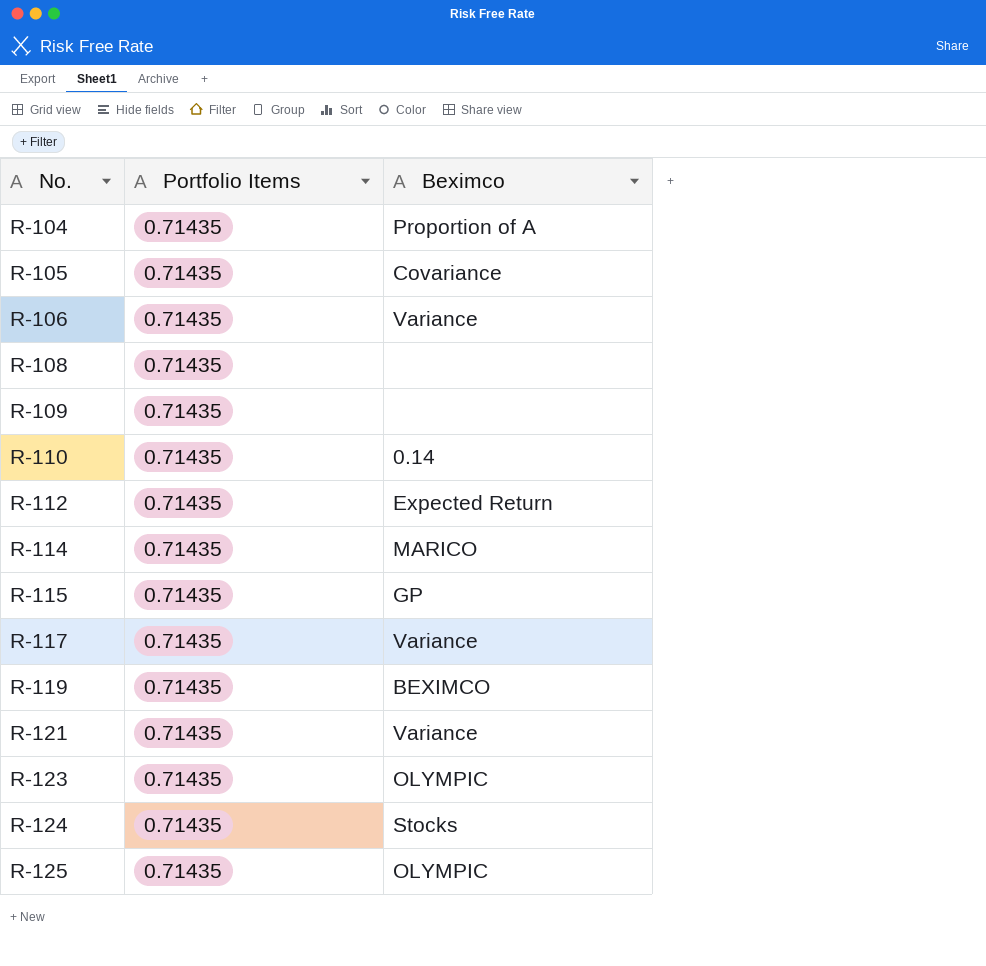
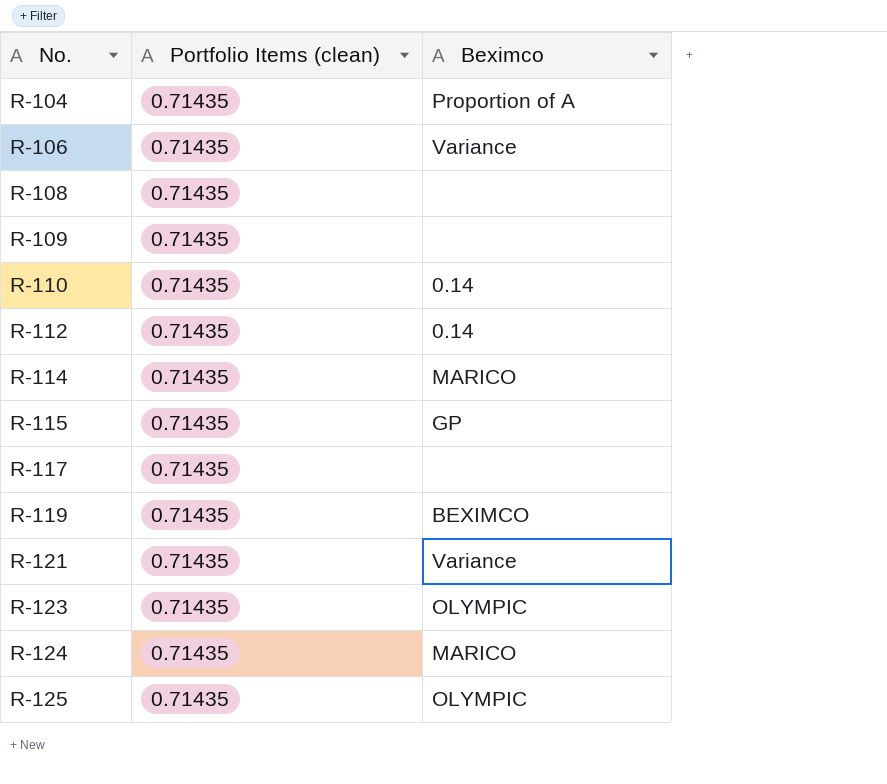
column name: Portfolio Items -> Portfolio Items (clean)
row R-105: 0.71435 | Covariance -> none
R-112 | Beximco: Expected Return -> 0.14
R-117 | Beximco: Variance -> none
R-124 | Beximco: Stocks -> MARICO

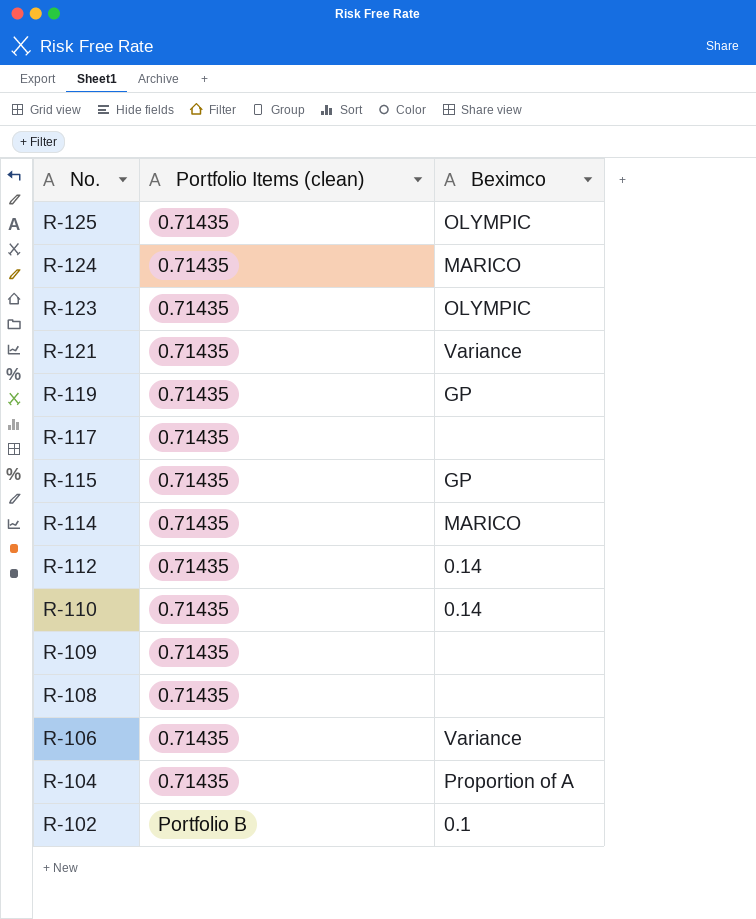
row order: No. ascending -> No. descending
R-119 | Beximco: BEXIMCO -> GP
row R-102: none -> Portfolio B | 0.1

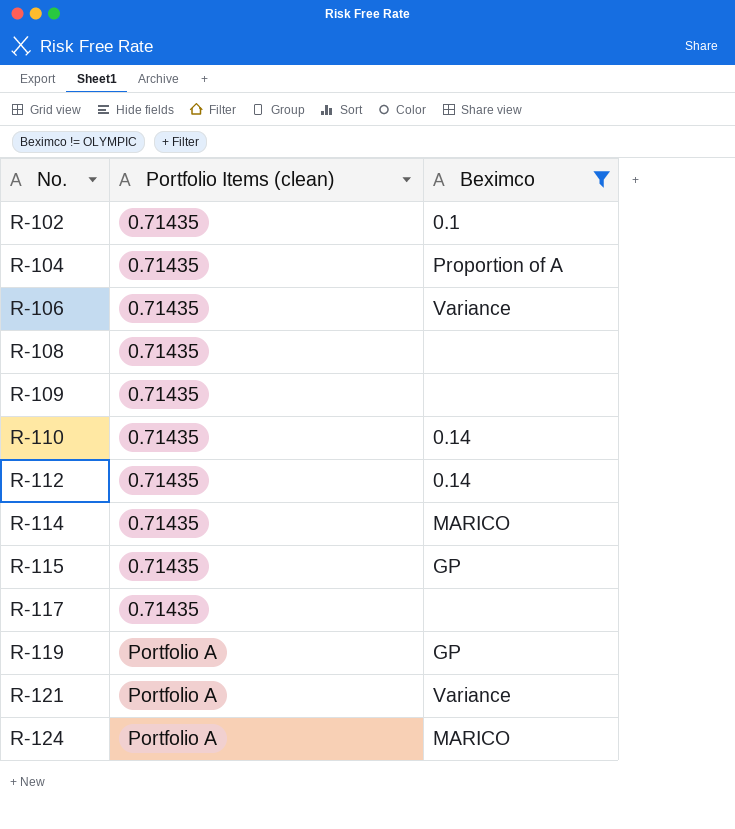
filter: none -> Beximco != OLYMPIC
row order: No. descending -> No. ascending
R-102 | Portfolio Items (clean): Portfolio B -> 0.71435
R-119 | Portfolio Items (clean): 0.71435 -> Portfolio A
R-121 | Portfolio Items (clean): 0.71435 -> Portfolio A
R-124 | Portfolio Items (clean): 0.71435 -> Portfolio A

